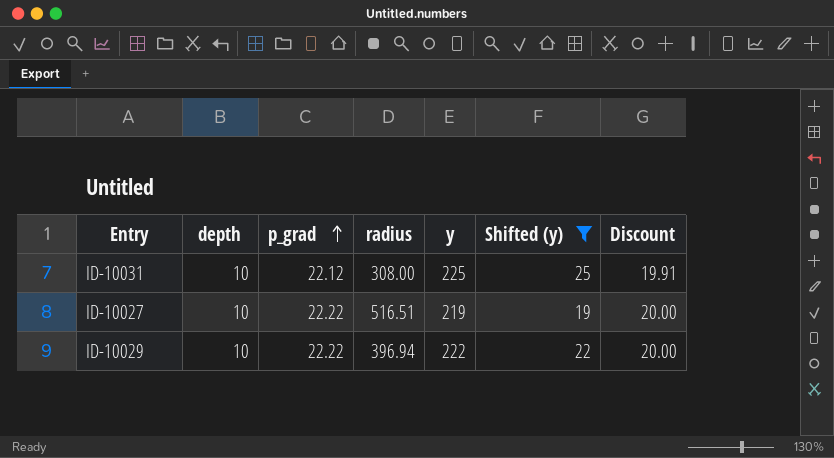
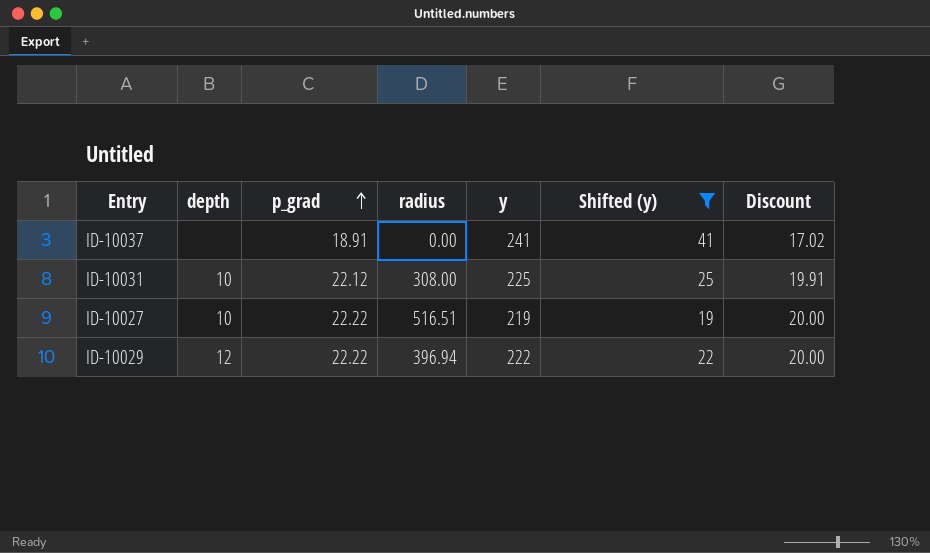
row ID-10037: none -> none | 18.91 | 0.00 | 241 | 41 | 17.02
ID-10029 | depth: 10 -> 12

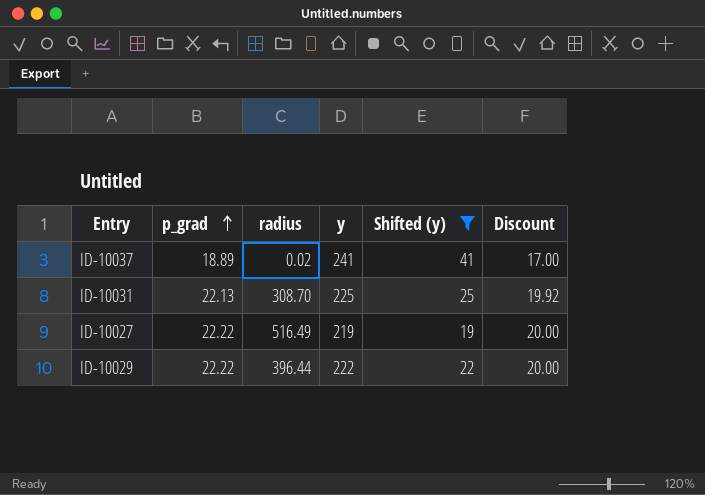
column depth | position: 2 -> none
ID-10037 | p_grad: 18.91 -> 18.89
ID-10037 | radius: 0.00 -> 0.02
ID-10037 | Discount: 17.02 -> 17.00
ID-10031 | p_grad: 22.12 -> 22.13
ID-10031 | radius: 308.00 -> 308.70
ID-10031 | Discount: 19.91 -> 19.92
ID-10027 | radius: 516.51 -> 516.49
ID-10029 | radius: 396.94 -> 396.44

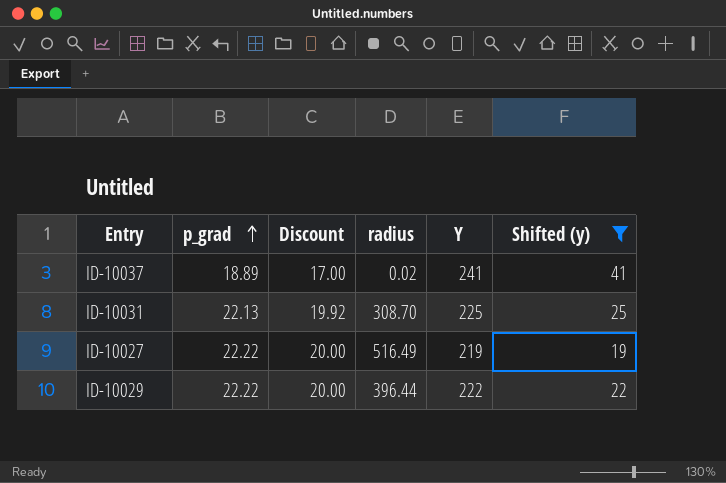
column Discount | position: 6 -> 3
column name: y -> Y

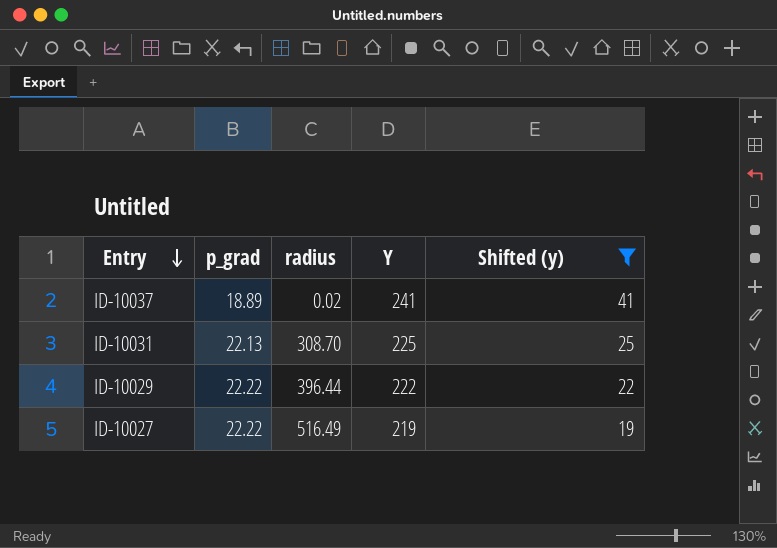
row order: p_grad ascending -> Entry descending
column Discount | formula: [p_grad] * 0.9 -> none

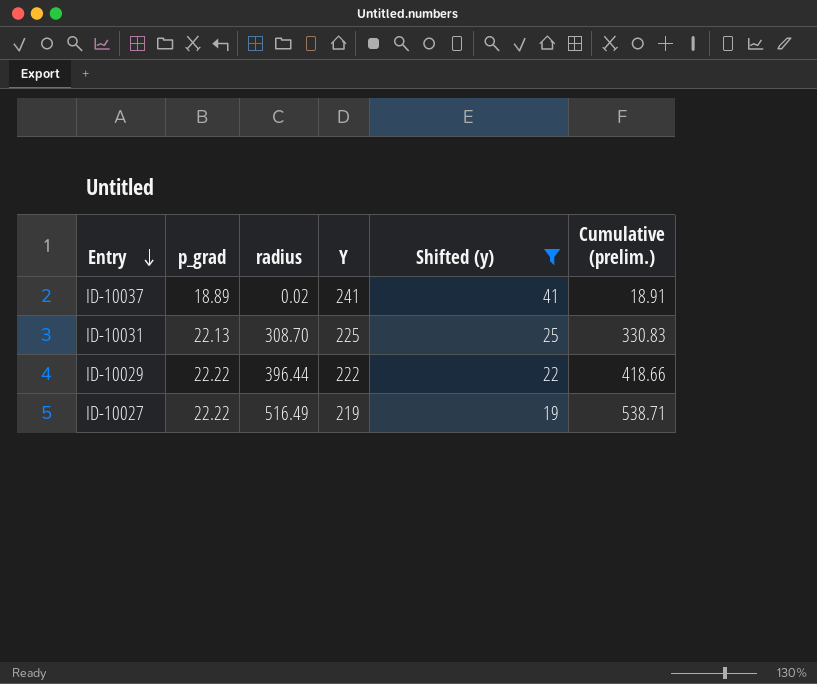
column Cumulative (prelim.) | formula: none -> [p_grad] + [radius]

